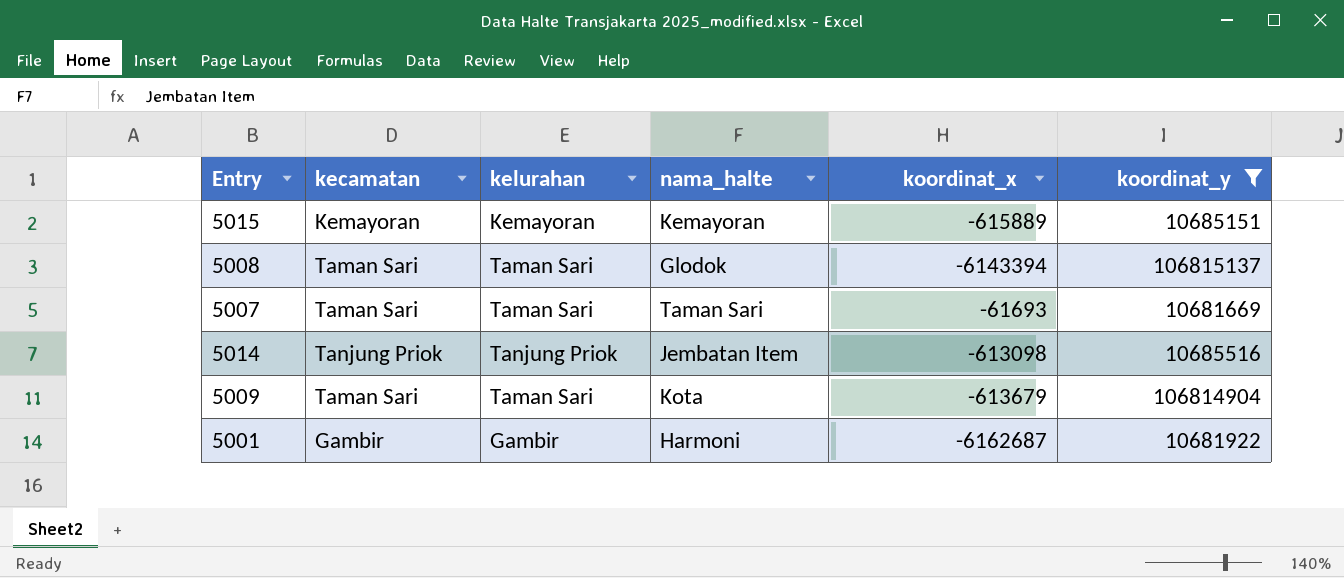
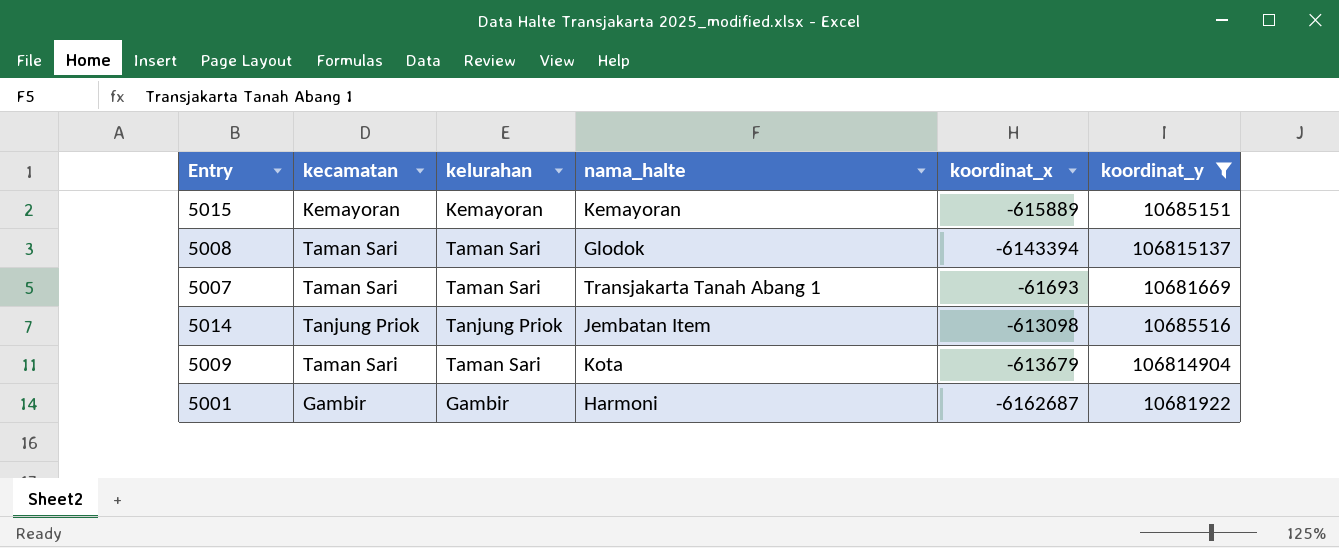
5007 | nama_halte: Taman Sari -> Transjakarta Tanah Abang 1

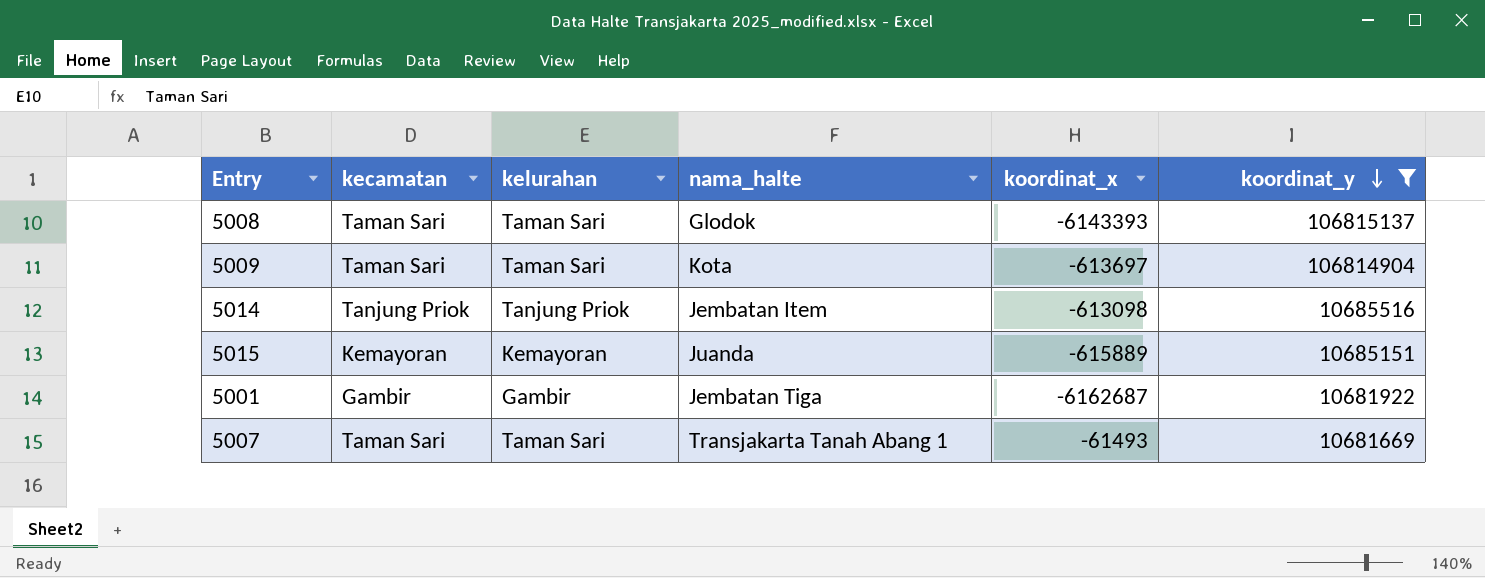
row order: none -> koordinat_y descending
5008 | koordinat_x: -6143394 -> -6143393
5009 | koordinat_x: -613679 -> -613697
5015 | nama_halte: Kemayoran -> Juanda
5001 | nama_halte: Harmoni -> Jembatan Tiga
5007 | koordinat_x: -61693 -> -61493

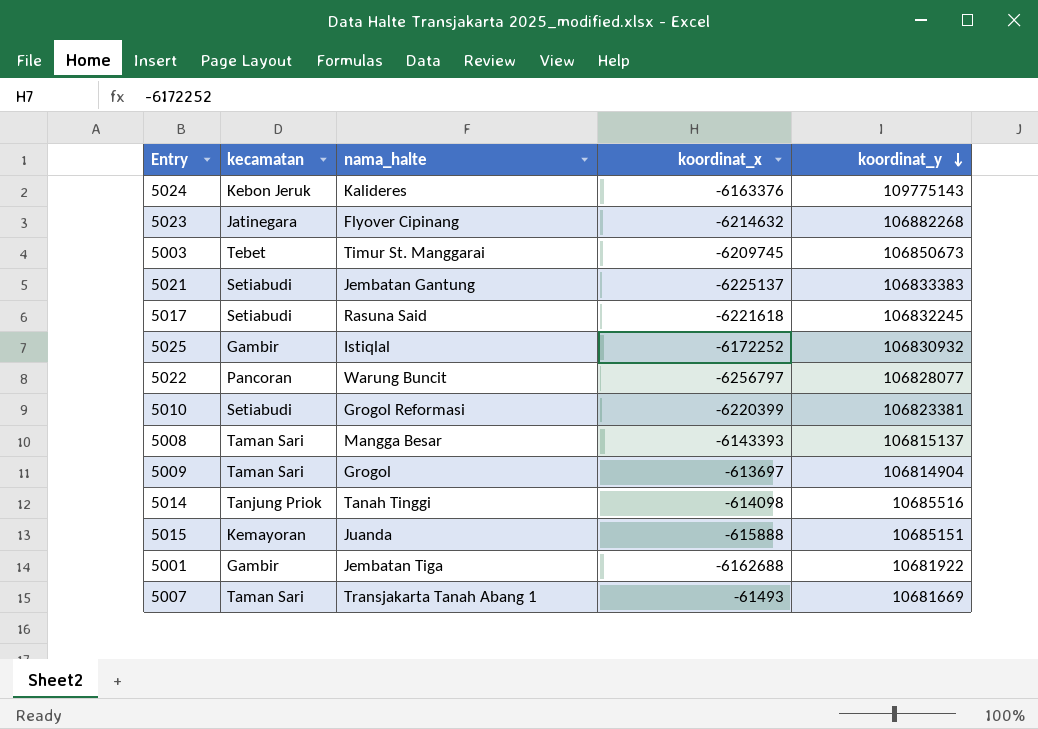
filter: koordinat_y <= 106815137 -> none
column kelurahan | position: 3 -> none
5008 | nama_halte: Glodok -> Mangga Besar
5009 | nama_halte: Kota -> Grogol
5014 | nama_halte: Jembatan Item -> Tanah Tinggi
5014 | koordinat_x: -613098 -> -614098
5015 | koordinat_x: -615889 -> -615888
5001 | koordinat_x: -6162687 -> -6162688

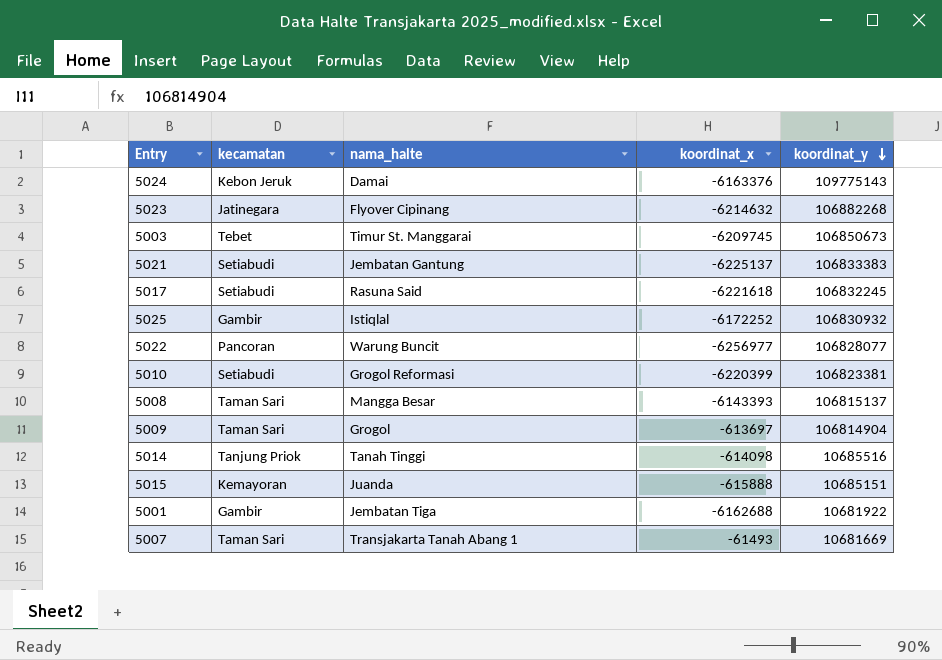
5024 | nama_halte: Kalideres -> Damai
5022 | koordinat_x: -6256797 -> -6256977

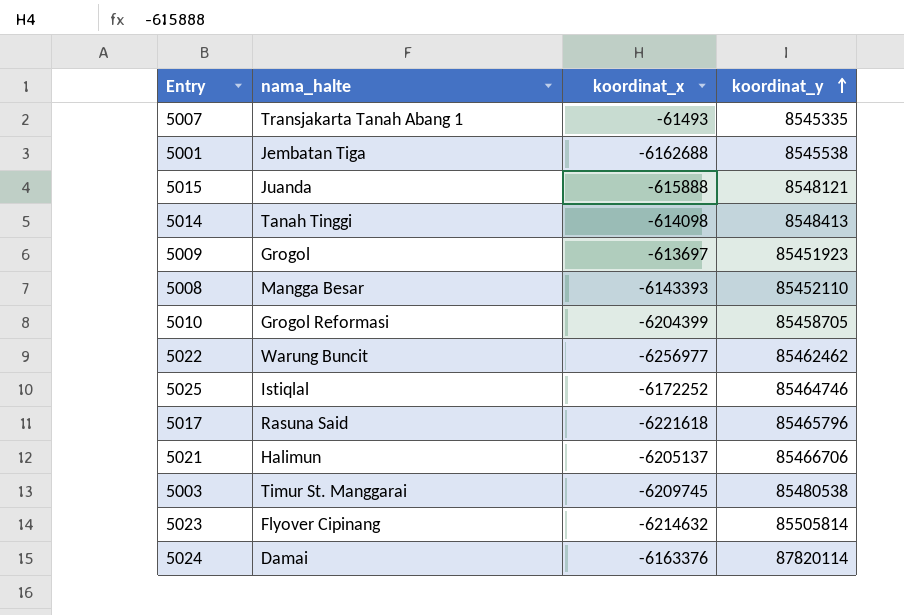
row order: koordinat_y descending -> koordinat_y ascending
column kecamatan | position: 2 -> none
5007 | koordinat_y: 10681669 -> 8545335
5001 | koordinat_y: 10681922 -> 8545538
5015 | koordinat_y: 10685151 -> 8548121
5014 | koordinat_y: 10685516 -> 8548413
5009 | koordinat_y: 106814904 -> 85451923
5008 | koordinat_y: 106815137 -> 85452110
5010 | koordinat_x: -6220399 -> -6204399
5010 | koordinat_y: 106823381 -> 85458705
5022 | koordinat_y: 106828077 -> 85462462
5025 | koordinat_y: 106830932 -> 85464746
5017 | koordinat_y: 106832245 -> 85465796
5021 | nama_halte: Jembatan Gantung -> Halimun
5021 | koordinat_x: -6225137 -> -6205137
5021 | koordinat_y: 106833383 -> 85466706
5003 | koordinat_y: 106850673 -> 85480538
5023 | koordinat_y: 106882268 -> 85505814
5024 | koordinat_y: 109775143 -> 87820114

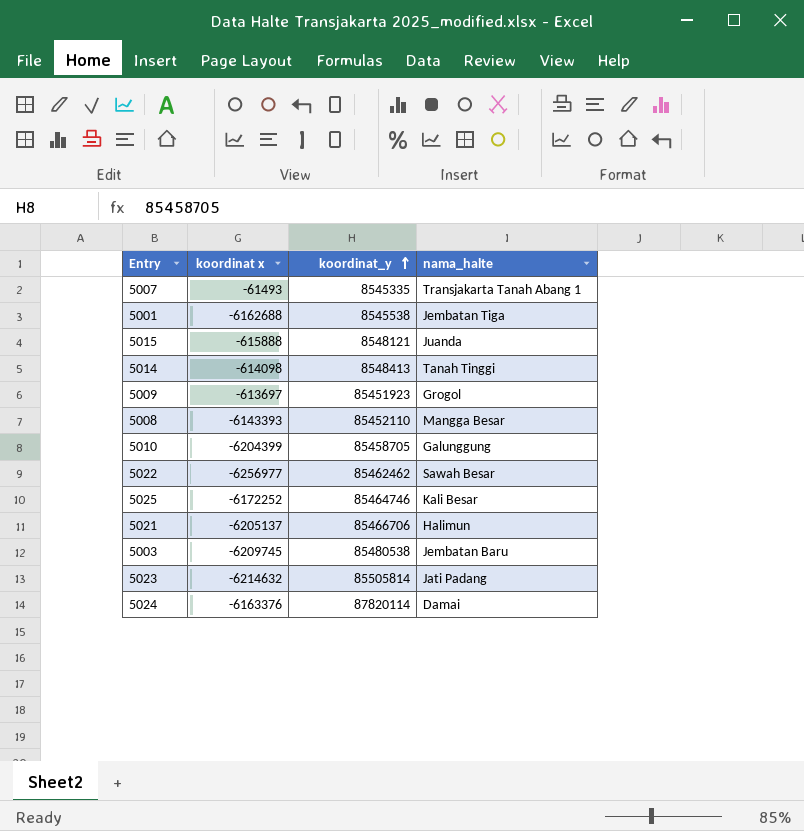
column name: koordinat_x -> koordinat x
column nama_halte | position: 2 -> 4
row 5017: Rasuna Said | -6221618 | 85465796 -> none
5010 | nama_halte: Grogol Reformasi -> Galunggung
5022 | nama_halte: Warung Buncit -> Sawah Besar
5025 | nama_halte: Istiqlal -> Kali Besar
5003 | nama_halte: Timur St. Manggarai -> Jembatan Baru
5023 | nama_halte: Flyover Cipinang -> Jati Padang

